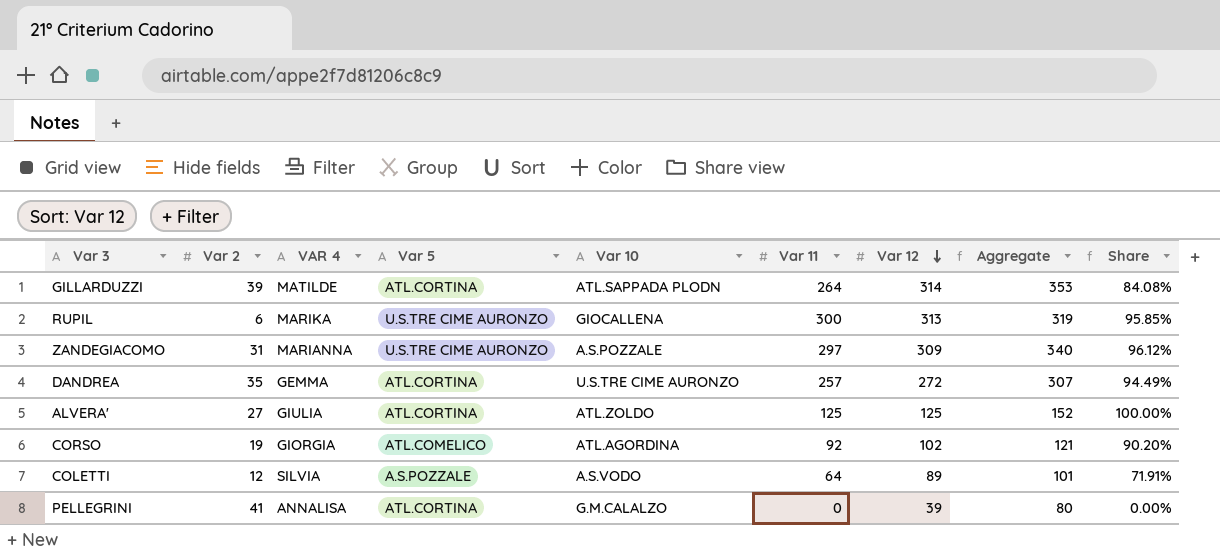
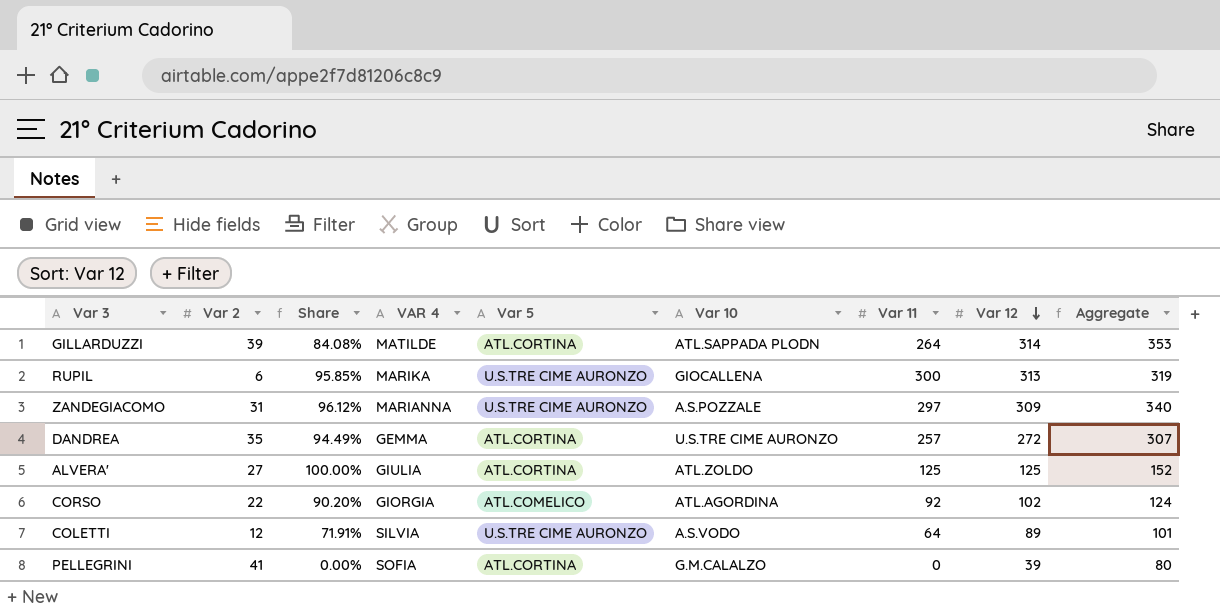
column Share | position: 9 -> 3
CORSO | Var 2: 19 -> 22
CORSO | Aggregate: 121 -> 124
COLETTI | Var 5: A.S.POZZALE -> U.S.TRE CIME AURONZO
PELLEGRINI | VAR 4: ANNALISA -> SOFIA

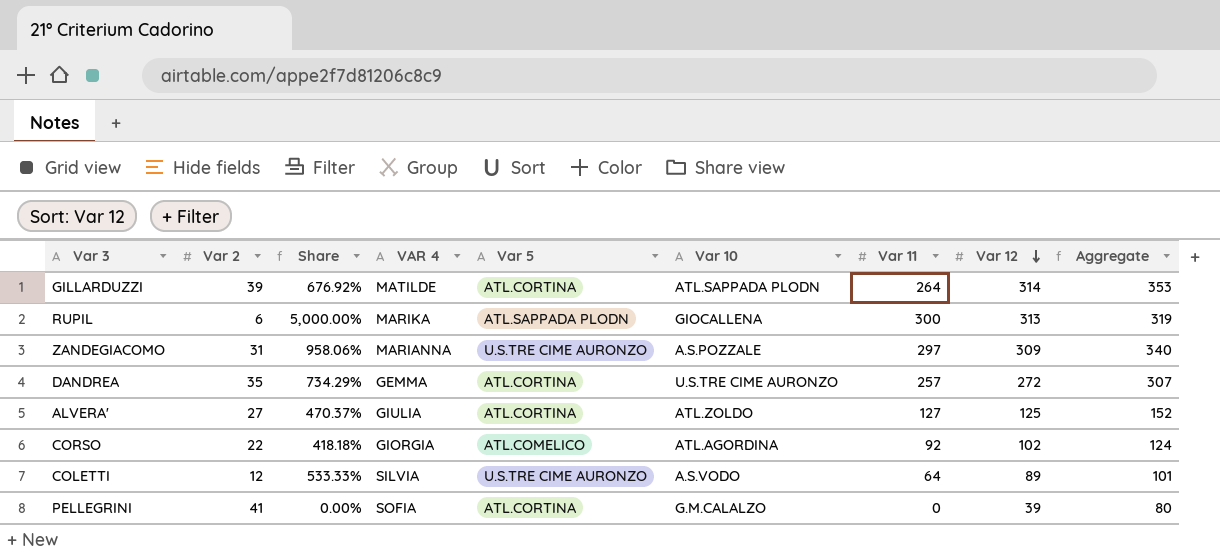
column Share | formula: [Var 11] / [Var 12] -> [Var 11] / [Var 2]
RUPIL | Var 5: U.S.TRE CIME AURONZO -> ATL.SAPPADA PLODN
ALVERA' | Var 11: 125 -> 127

